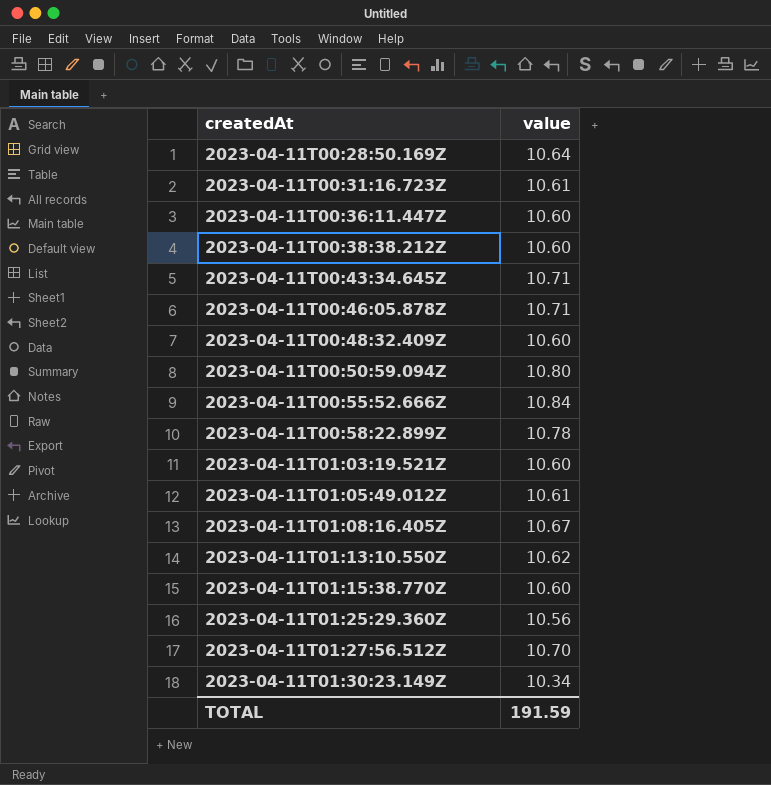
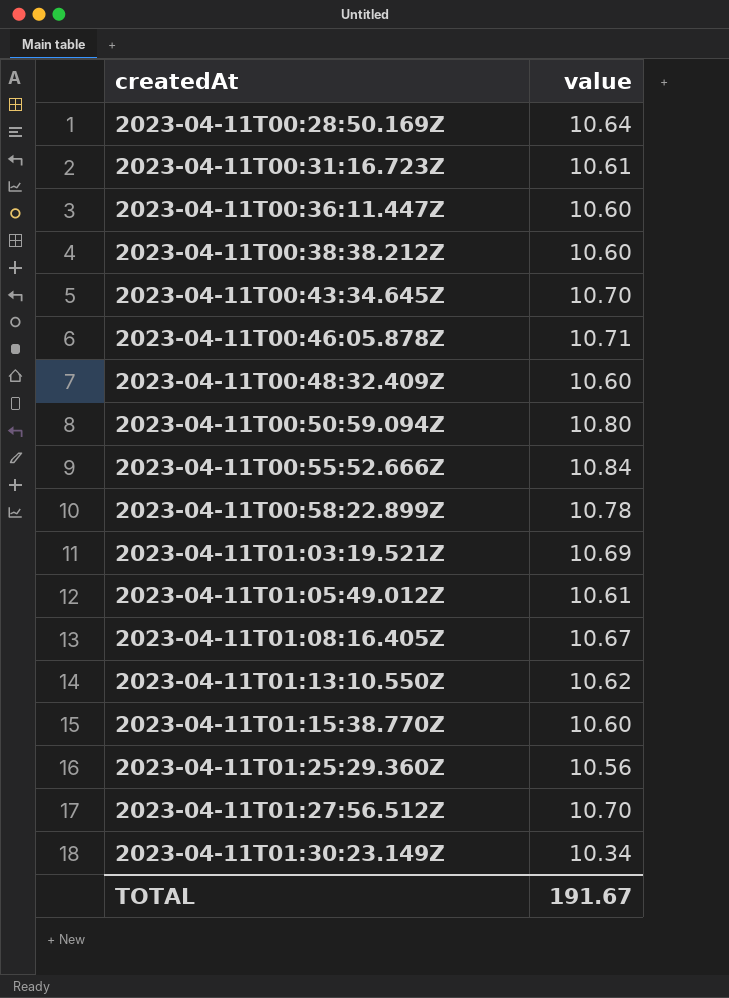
2023-04-11T00:43:34.645Z | value: 10.71 -> 10.70
2023-04-11T01:03:19.521Z | value: 10.60 -> 10.69
TOTAL | value: 191.59 -> 191.67

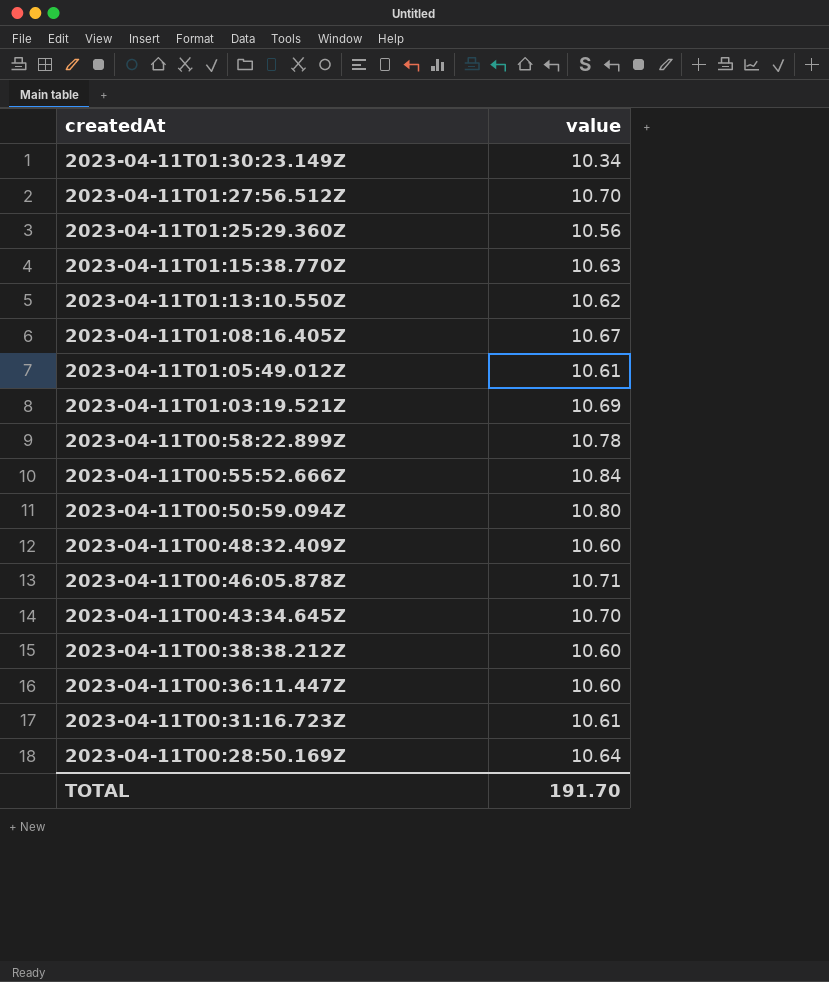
row order: createdAt ascending -> createdAt descending
2023-04-11T01:15:38.770Z | value: 10.60 -> 10.63
TOTAL | value: 191.67 -> 191.70

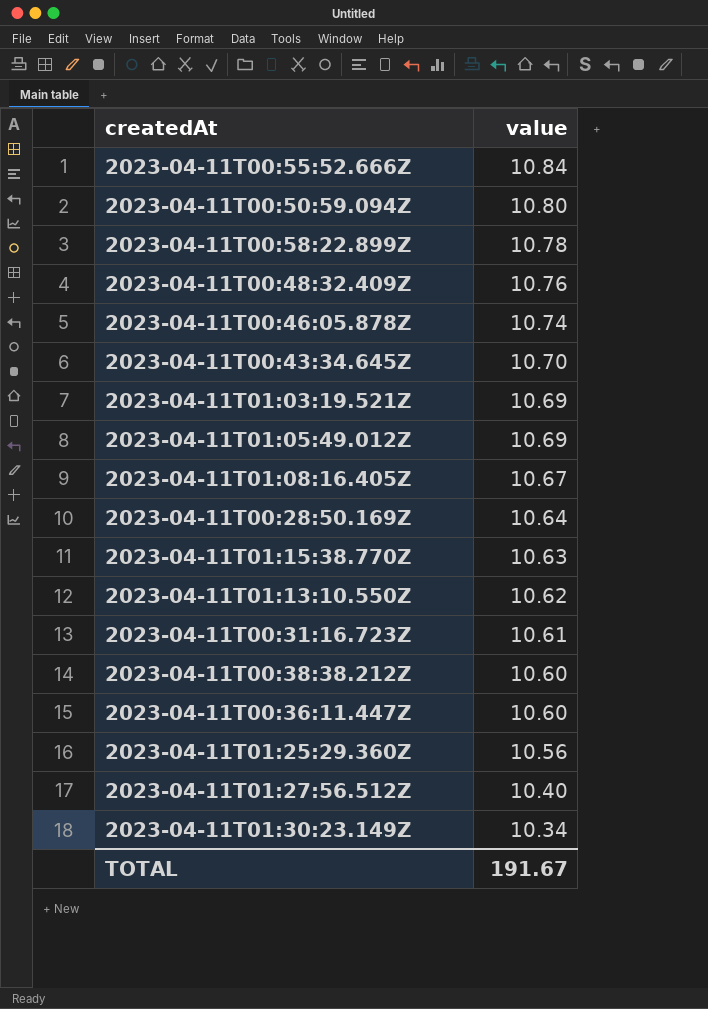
row order: createdAt descending -> value descending
2023-04-11T00:48:32.409Z | value: 10.60 -> 10.76
2023-04-11T00:46:05.878Z | value: 10.71 -> 10.74
2023-04-11T01:05:49.012Z | value: 10.61 -> 10.69
2023-04-11T01:27:56.512Z | value: 10.70 -> 10.40
TOTAL | value: 191.70 -> 191.67

